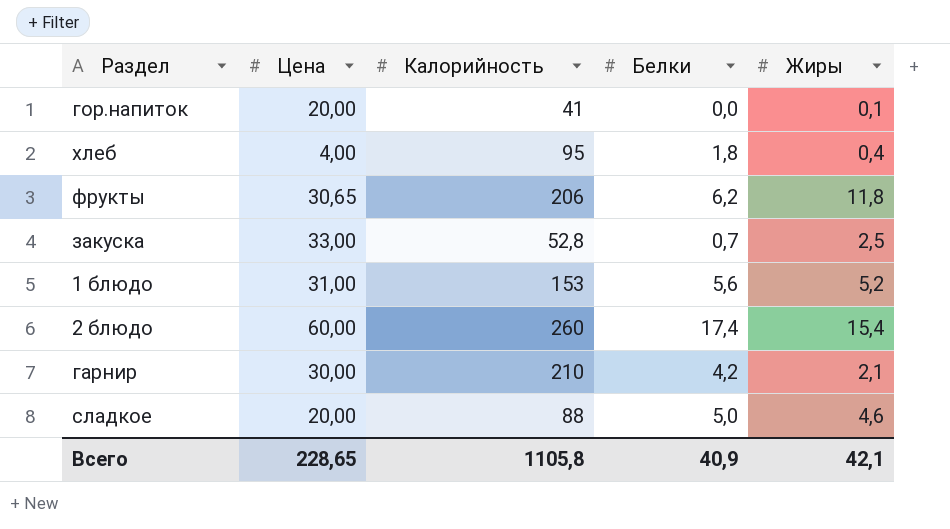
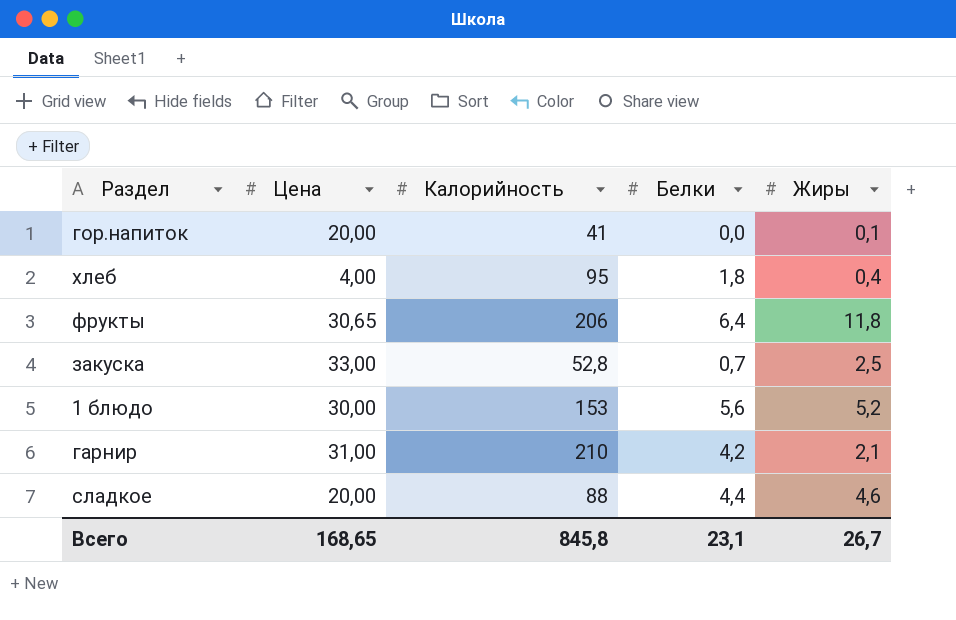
row 2 блюдо: 60,00 | 260 | 17,4 | 15,4 -> none
фрукты | Белки: 6,2 -> 6,4
1 блюдо | Цена: 31,00 -> 30,00
гарнир | Цена: 30,00 -> 31,00
сладкое | Белки: 5,0 -> 4,4
Всего | Цена: 228,65 -> 168,65
Всего | Калорийность: 1105,8 -> 845,8
Всего | Белки: 40,9 -> 23,1
Всего | Жиры: 42,1 -> 26,7

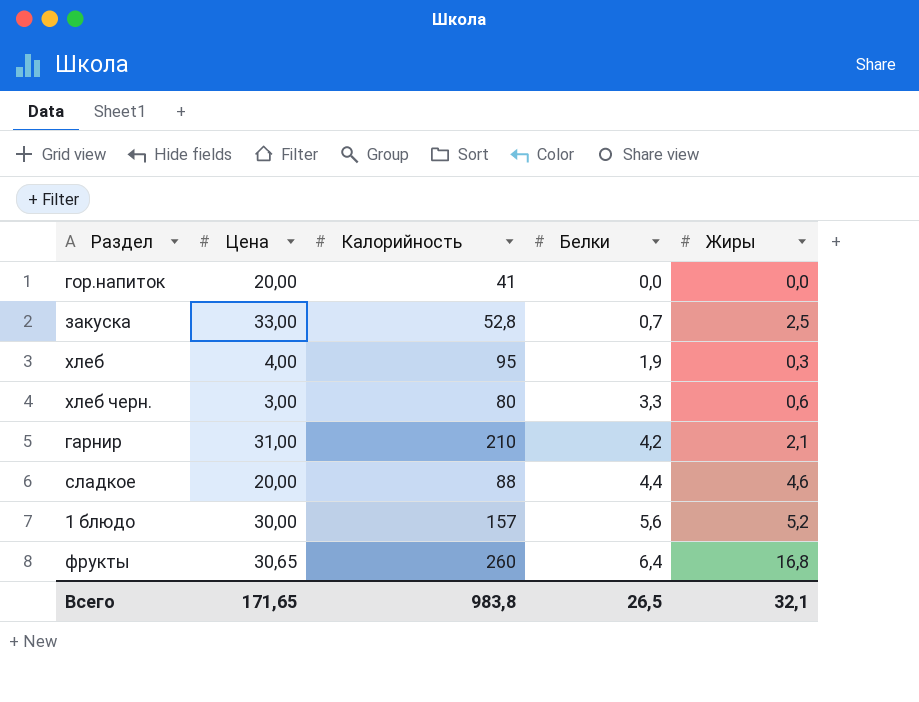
row order: none -> Белки ascending
гор.напиток | Жиры: 0,1 -> 0,0
хлеб | Белки: 1,8 -> 1,9
хлеб | Жиры: 0,4 -> 0,3
row хлеб черн.: none -> 3,00 | 80 | 3,3 | 0,6
1 блюдо | Калорийность: 153 -> 157
фрукты | Калорийность: 206 -> 260
фрукты | Жиры: 11,8 -> 16,8
Всего | Цена: 168,65 -> 171,65
Всего | Калорийность: 845,8 -> 983,8
Всего | Белки: 23,1 -> 26,5
Всего | Жиры: 26,7 -> 32,1

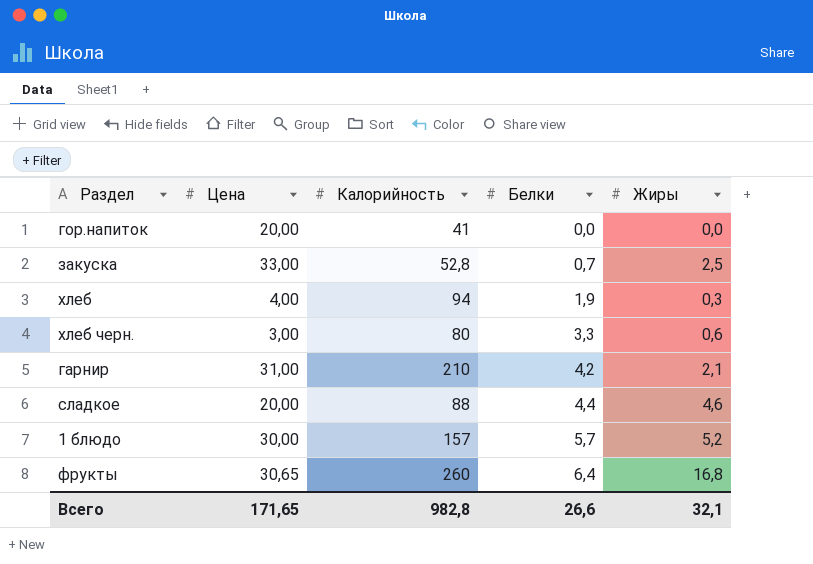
хлеб | Калорийность: 95 -> 94
1 блюдо | Белки: 5,6 -> 5,7
Всего | Калорийность: 983,8 -> 982,8
Всего | Белки: 26,5 -> 26,6

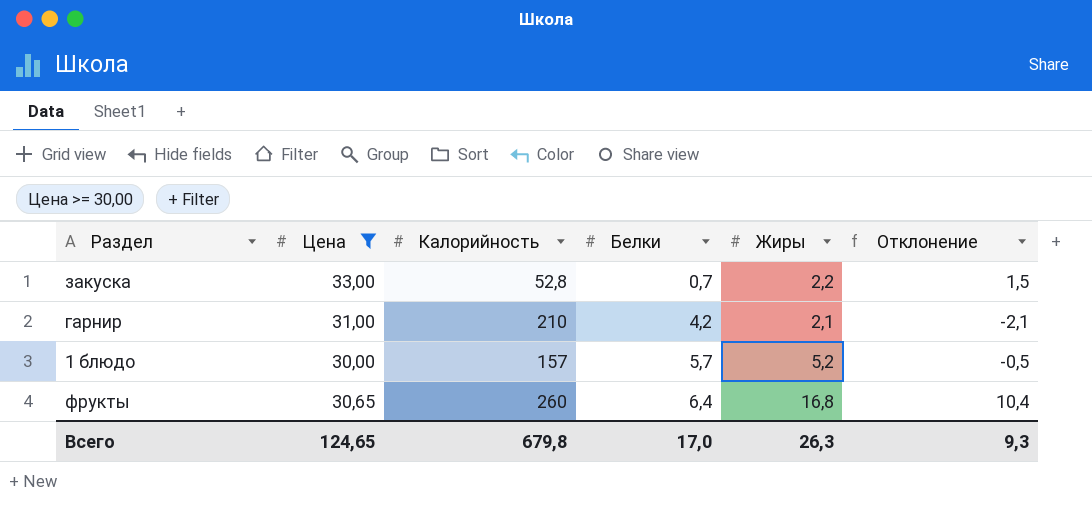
filter: none -> Цена >= 30,00
column Отклонение | formula: none -> [Жиры] - [Белки]
закуска | Жиры: 2,5 -> 2,2
Всего | Цена: 171,65 -> 124,65
Всего | Калорийность: 982,8 -> 679,8
Всего | Белки: 26,6 -> 17,0
Всего | Жиры: 32,1 -> 26,3

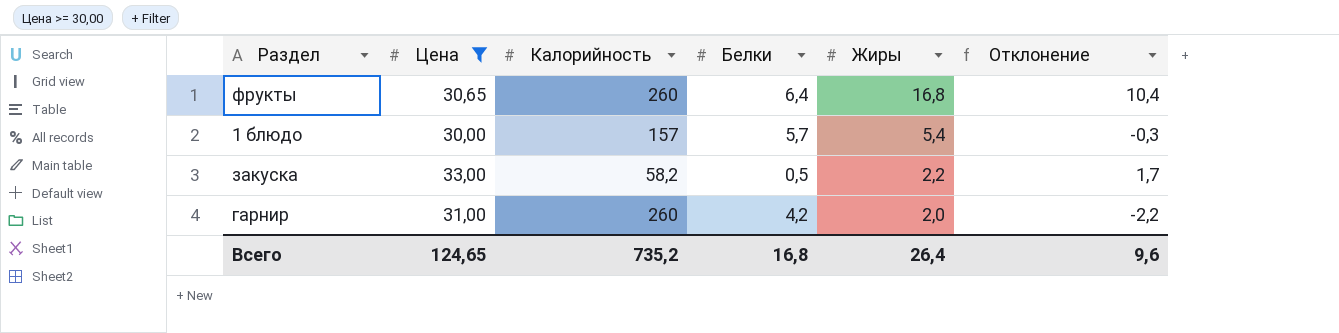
row order: Белки ascending -> Жиры descending
1 блюдо | Жиры: 5,2 -> 5,4
1 блюдо | Отклонение: -0,5 -> -0,3
закуска | Калорийность: 52,8 -> 58,2
закуска | Белки: 0,7 -> 0,5
закуска | Отклонение: 1,5 -> 1,7
гарнир | Калорийность: 210 -> 260
гарнир | Жиры: 2,1 -> 2,0
гарнир | Отклонение: -2,1 -> -2,2
Всего | Калорийность: 679,8 -> 735,2
Всего | Белки: 17,0 -> 16,8
Всего | Жиры: 26,3 -> 26,4
Всего | Отклонение: 9,3 -> 9,6

